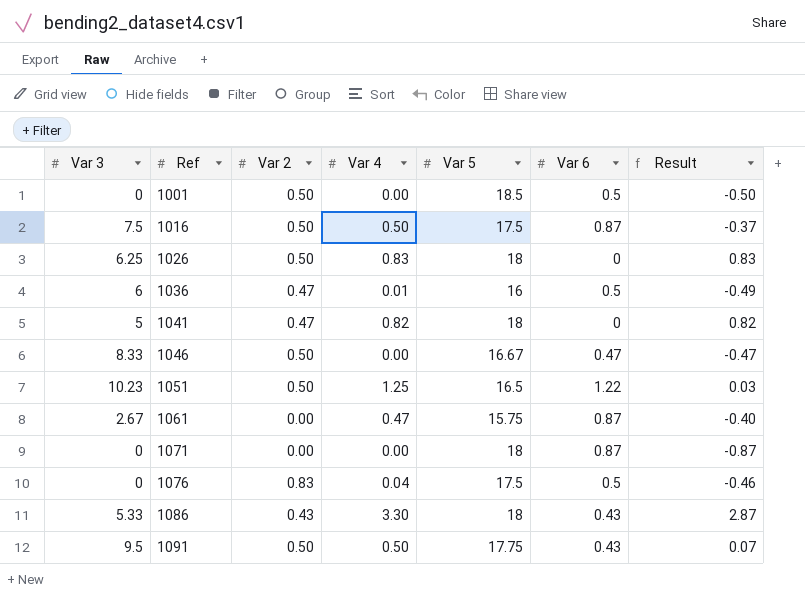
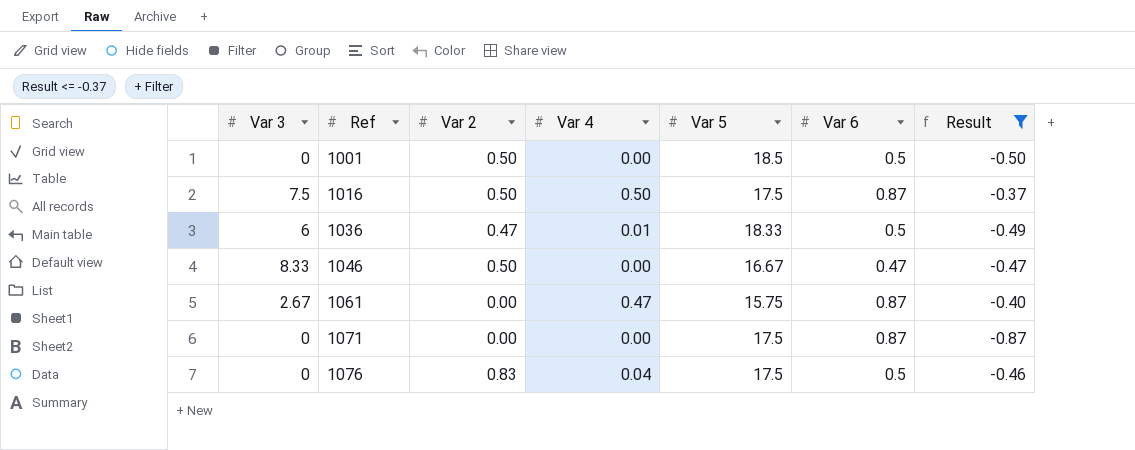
filter: none -> Result <= -0.37
1036 | Var 5: 16 -> 18.33
1071 | Var 5: 18 -> 17.5

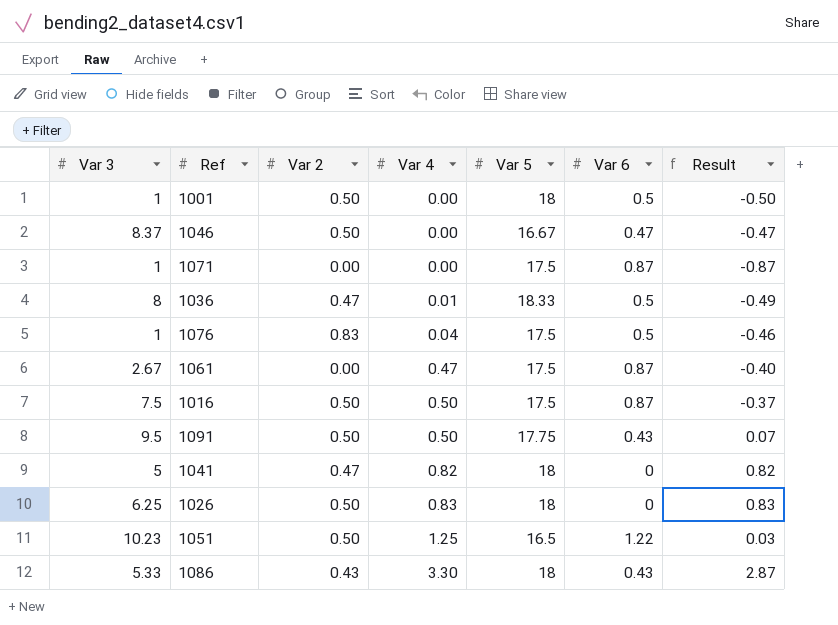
filter: Result <= -0.37 -> none
row order: Ref ascending -> Var 4 ascending
1001 | Var 3: 0 -> 1
1001 | Var 5: 18.5 -> 18
1046 | Var 3: 8.33 -> 8.37
1071 | Var 3: 0 -> 1
1036 | Var 3: 6 -> 8
1076 | Var 3: 0 -> 1
1061 | Var 5: 15.75 -> 17.5

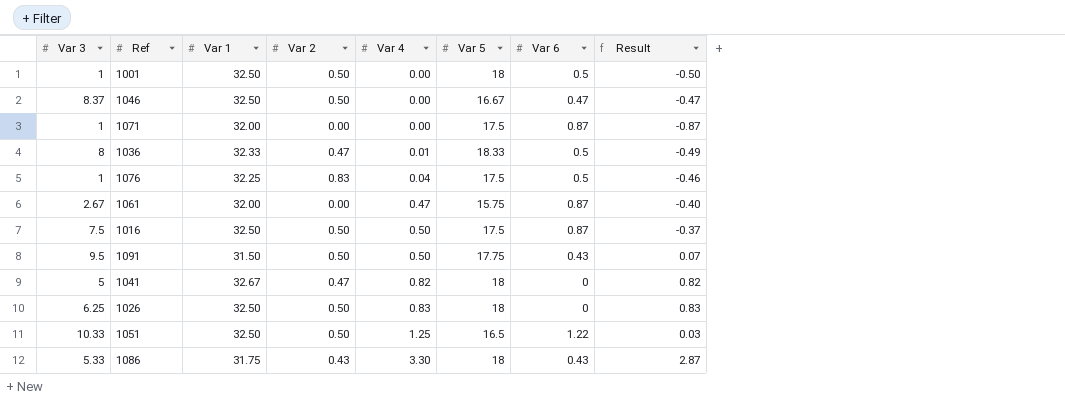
column Var 1 | position: none -> 3
1061 | Var 5: 17.5 -> 15.75
1051 | Var 3: 10.23 -> 10.33

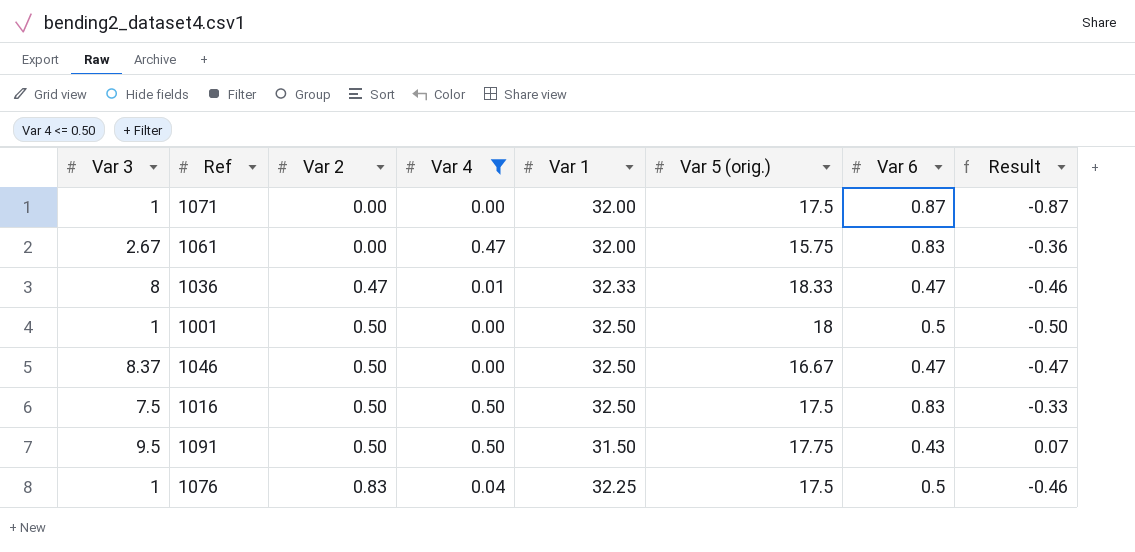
filter: none -> Var 4 <= 0.50
row order: Var 4 ascending -> Var 2 ascending
column Var 1 | position: 3 -> 5
column name: Var 5 -> Var 5 (orig.)
1061 | Var 6: 0.87 -> 0.83
1061 | Result: -0.40 -> -0.36
1036 | Var 6: 0.5 -> 0.47
1036 | Result: -0.49 -> -0.46
1016 | Var 6: 0.87 -> 0.83
1016 | Result: -0.37 -> -0.33

